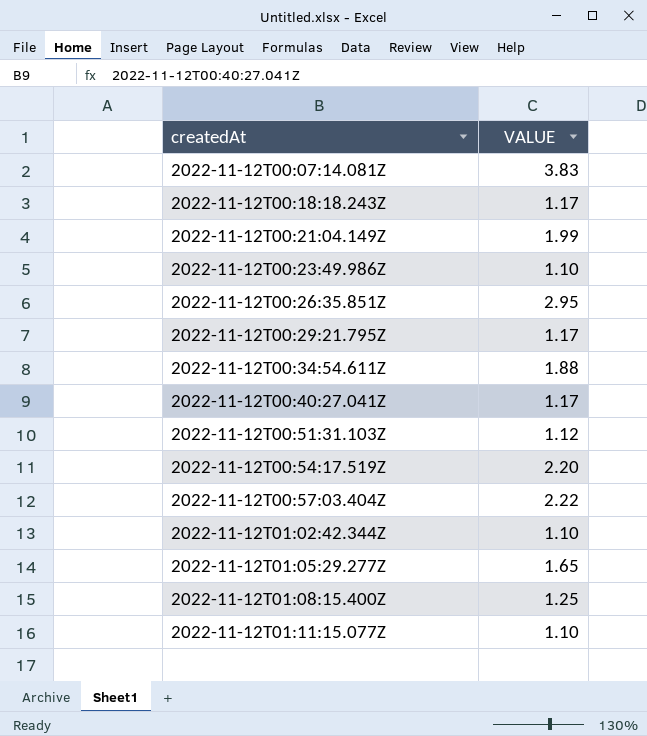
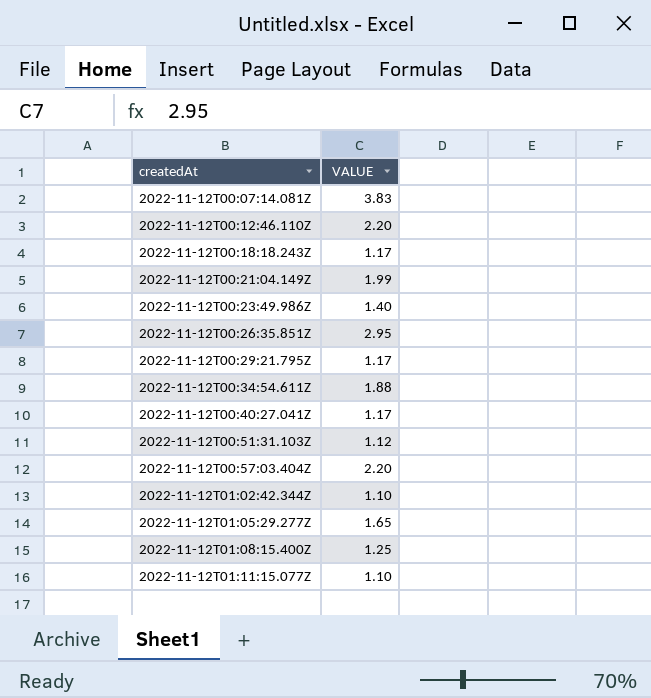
row 2022-11-12T00:54:17.519Z: 2.20 -> none
row 2022-11-12T00:12:46.110Z: none -> 2.20
2022-11-12T00:23:49.986Z | VALUE: 1.10 -> 1.40
2022-11-12T00:57:03.404Z | VALUE: 2.22 -> 2.20

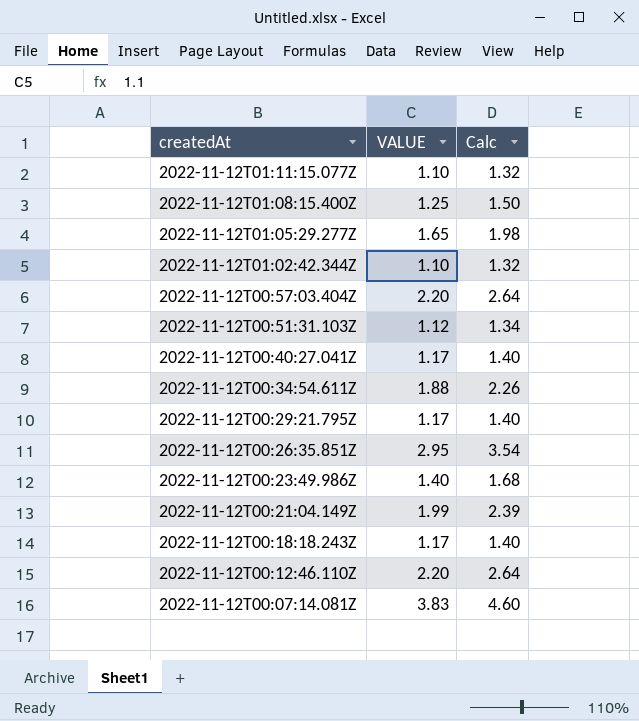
row order: createdAt ascending -> createdAt descending
column Calc | formula: none -> [VALUE] * 1.2

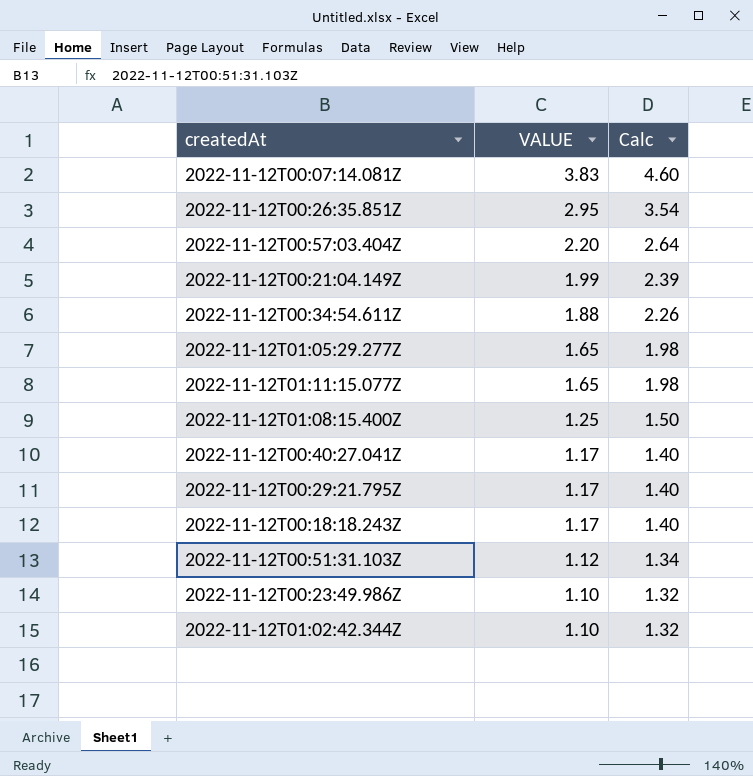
row order: createdAt descending -> VALUE descending
row 2022-11-12T00:12:46.110Z: 2.20 | 2.64 -> none
2022-11-12T01:11:15.077Z | VALUE: 1.10 -> 1.65
2022-11-12T01:11:15.077Z | Calc: 1.32 -> 1.98
2022-11-12T00:23:49.986Z | VALUE: 1.40 -> 1.10
2022-11-12T00:23:49.986Z | Calc: 1.68 -> 1.32

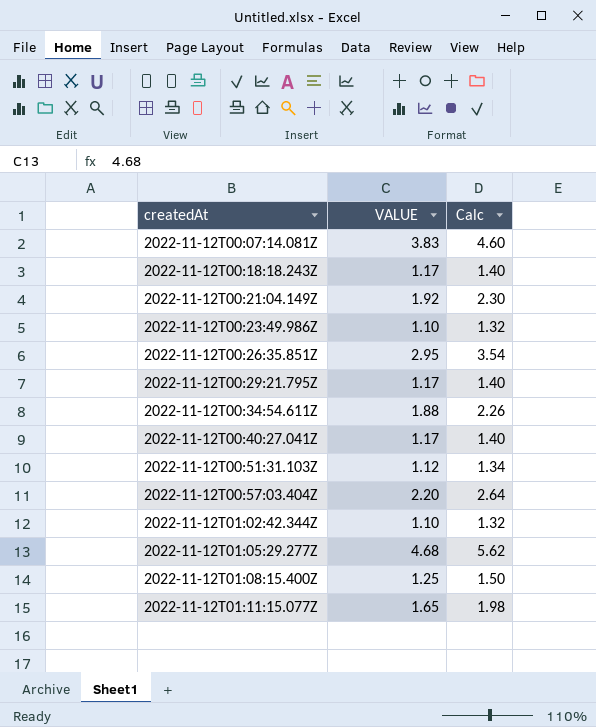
row order: VALUE descending -> createdAt ascending
2022-11-12T00:21:04.149Z | VALUE: 1.99 -> 1.92
2022-11-12T00:21:04.149Z | Calc: 2.39 -> 2.30
2022-11-12T01:05:29.277Z | VALUE: 1.65 -> 4.68
2022-11-12T01:05:29.277Z | Calc: 1.98 -> 5.62

